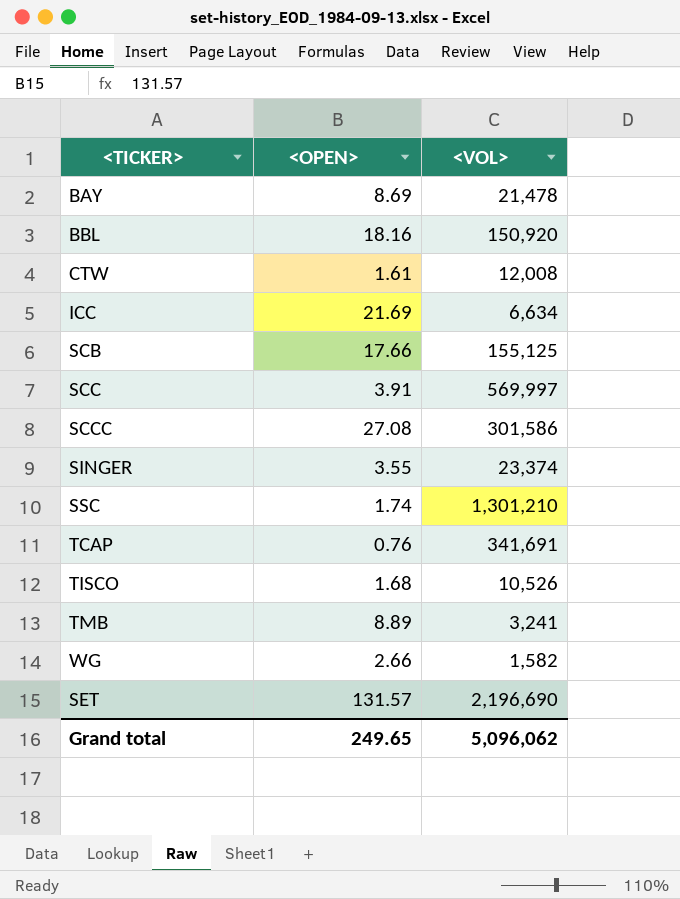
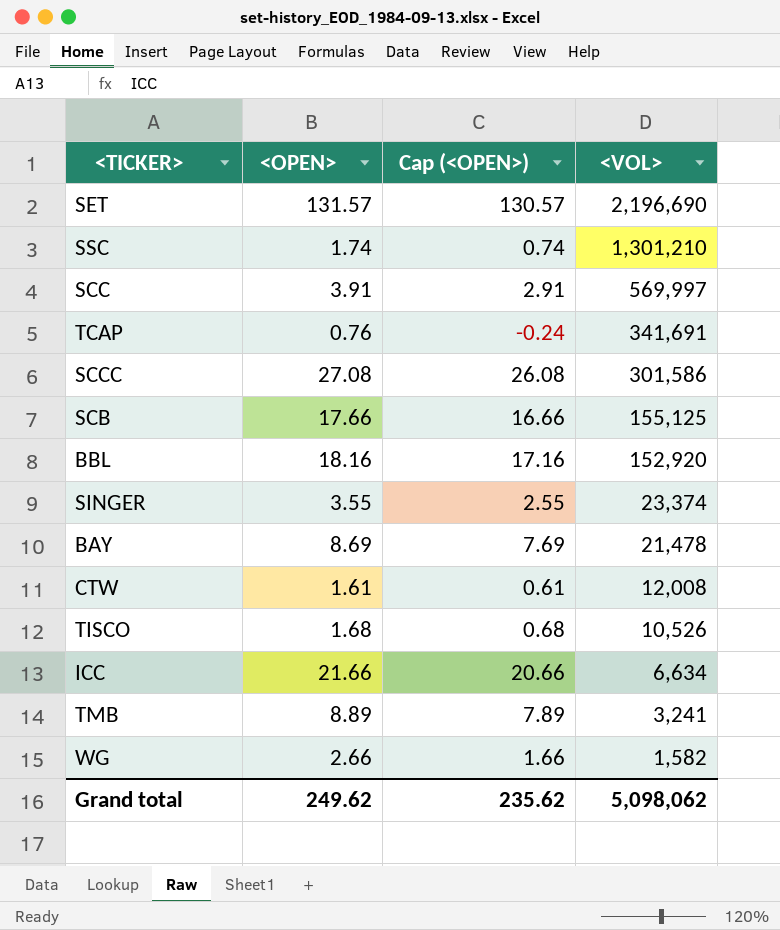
row order: none -> <VOL> descending
column Cap (<OPEN>) | formula: none -> [<OPEN>] - 1
BBL | <VOL>: 150,920 -> 152,920
ICC | <OPEN>: 21.69 -> 21.66
Grand total | <OPEN>: 249.65 -> 249.62
Grand total | <VOL>: 5,096,062 -> 5,098,062

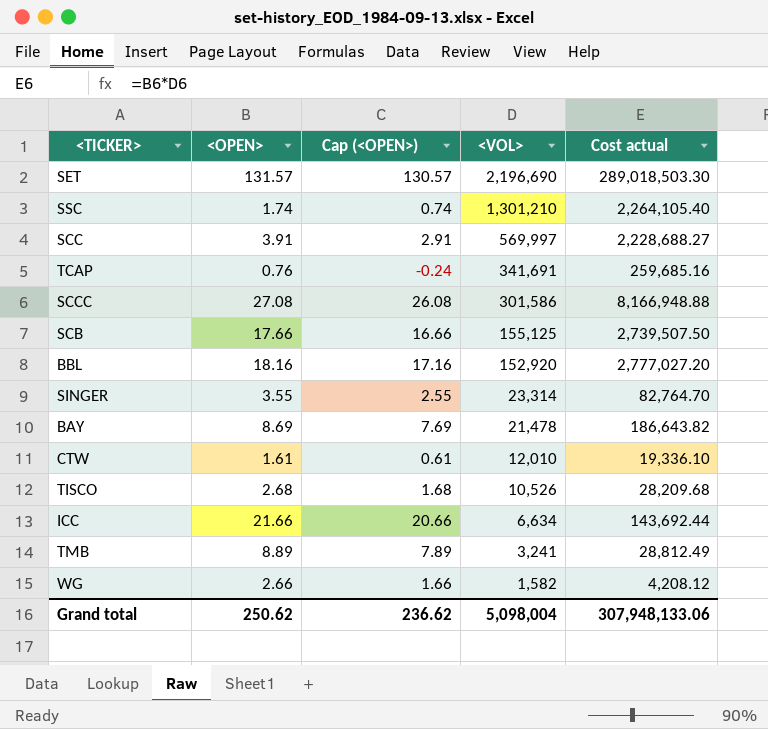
column Cost actual | formula: none -> [<OPEN>] * [<VOL>]
SINGER | <VOL>: 23,374 -> 23,314
CTW | <VOL>: 12,008 -> 12,010
TISCO | <OPEN>: 1.68 -> 2.68
TISCO | Cap (<OPEN>): 0.68 -> 1.68
Grand total | <OPEN>: 249.62 -> 250.62
Grand total | Cap (<OPEN>): 235.62 -> 236.62
Grand total | <VOL>: 5,098,062 -> 5,098,004

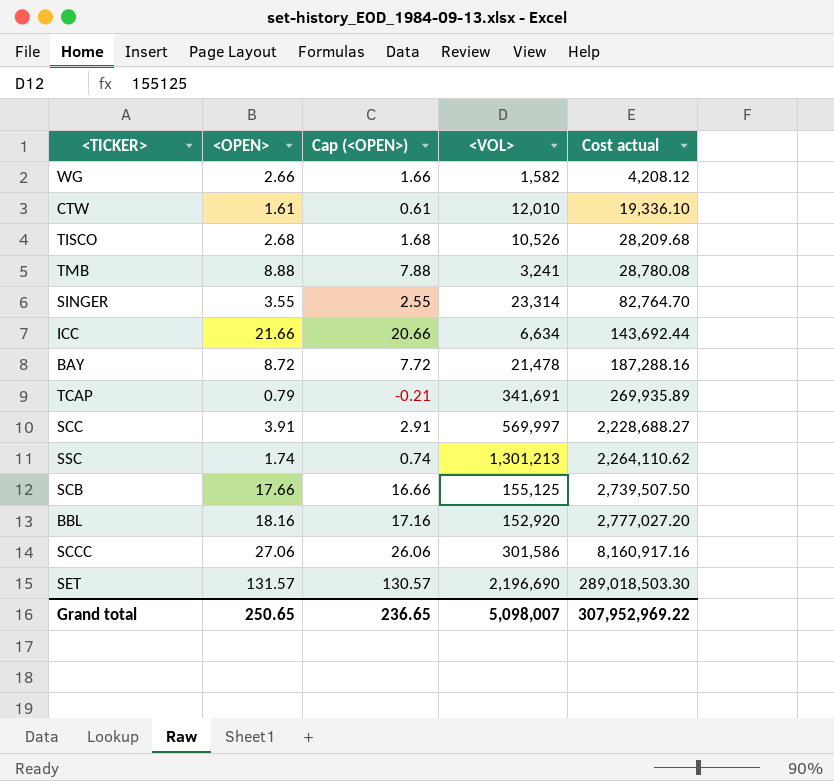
row order: <VOL> descending -> Cost actual ascending
TMB | <OPEN>: 8.89 -> 8.88
TMB | Cap (<OPEN>): 7.89 -> 7.88
TMB | Cost actual: 28,812.49 -> 28,780.08
BAY | <OPEN>: 8.69 -> 8.72
BAY | Cap (<OPEN>): 7.69 -> 7.72
BAY | Cost actual: 186,643.82 -> 187,288.16
TCAP | <OPEN>: 0.76 -> 0.79
TCAP | Cap (<OPEN>): -0.24 -> -0.21
TCAP | Cost actual: 259,685.16 -> 269,935.89
SSC | <VOL>: 1,301,210 -> 1,301,213
SSC | Cost actual: 2,264,105.40 -> 2,264,110.62
SCCC | <OPEN>: 27.08 -> 27.06
SCCC | Cap (<OPEN>): 26.08 -> 26.06
SCCC | Cost actual: 8,166,948.88 -> 8,160,917.16
Grand total | <OPEN>: 250.62 -> 250.65
Grand total | Cap (<OPEN>): 236.62 -> 236.65
Grand total | <VOL>: 5,098,004 -> 5,098,007
Grand total | Cost actual: 307,948,133.06 -> 307,952,969.22

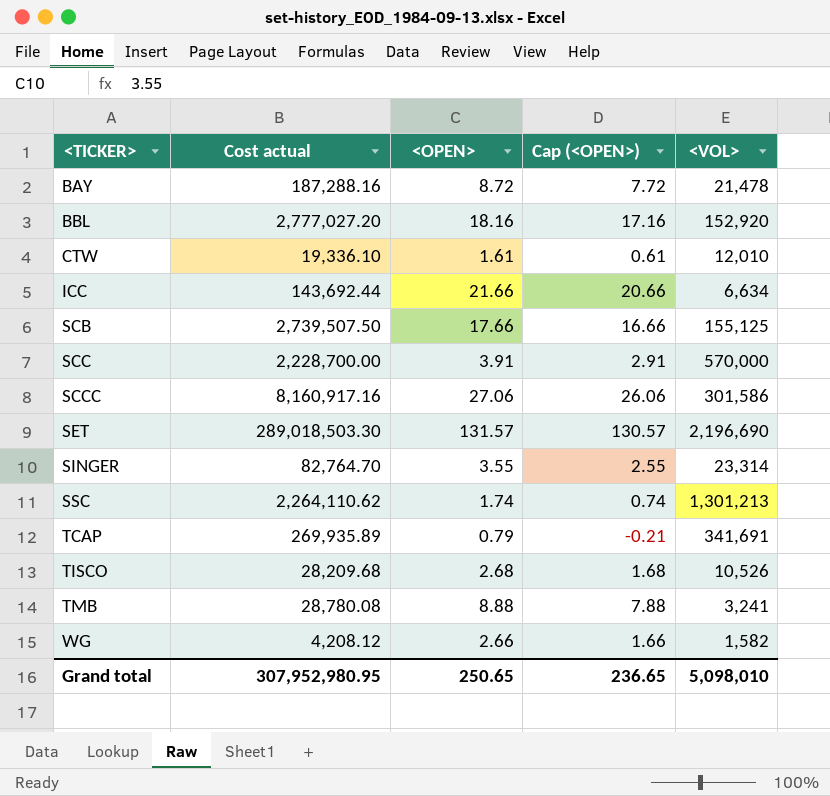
row order: Cost actual ascending -> <TICKER> ascending
column Cost actual | position: 5 -> 2
SCC | Cost actual: 2,228,688.27 -> 2,228,700.00
SCC | <VOL>: 569,997 -> 570,000
Grand total | Cost actual: 307,952,969.22 -> 307,952,980.95
Grand total | <VOL>: 5,098,007 -> 5,098,010

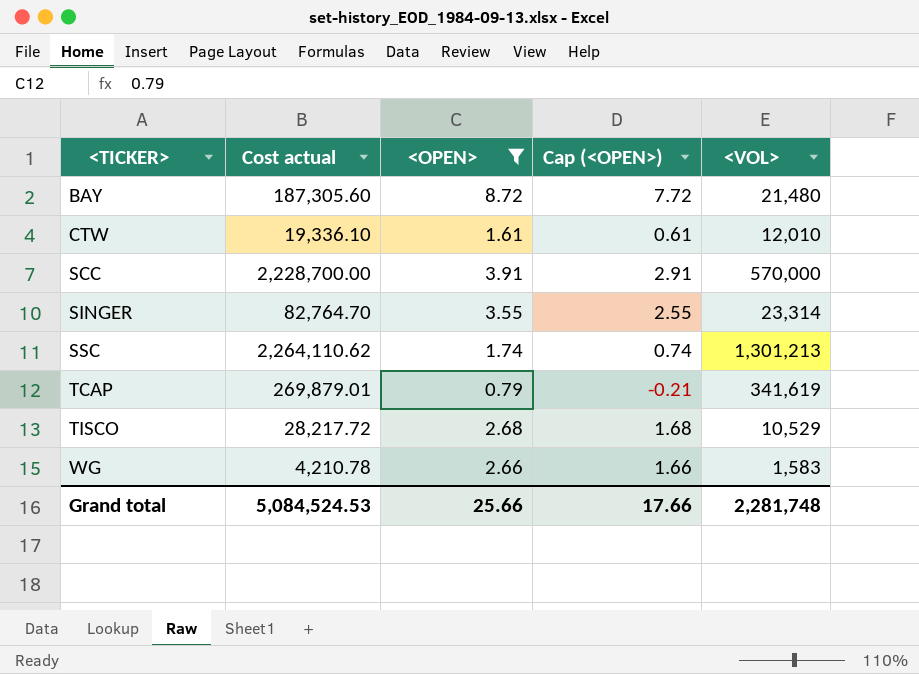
filter: none -> <OPEN> <= 8.72
BAY | Cost actual: 187,288.16 -> 187,305.60
BAY | <VOL>: 21,478 -> 21,480
TCAP | Cost actual: 269,935.89 -> 269,879.01
TCAP | <VOL>: 341,691 -> 341,619
TISCO | Cost actual: 28,209.68 -> 28,217.72
TISCO | <VOL>: 10,526 -> 10,529
WG | Cost actual: 4,208.12 -> 4,210.78
WG | <VOL>: 1,582 -> 1,583
Grand total | Cost actual: 307,952,980.95 -> 5,084,524.53
Grand total | <OPEN>: 250.65 -> 25.66
Grand total | Cap (<OPEN>): 236.65 -> 17.66
Grand total | <VOL>: 5,098,010 -> 2,281,748

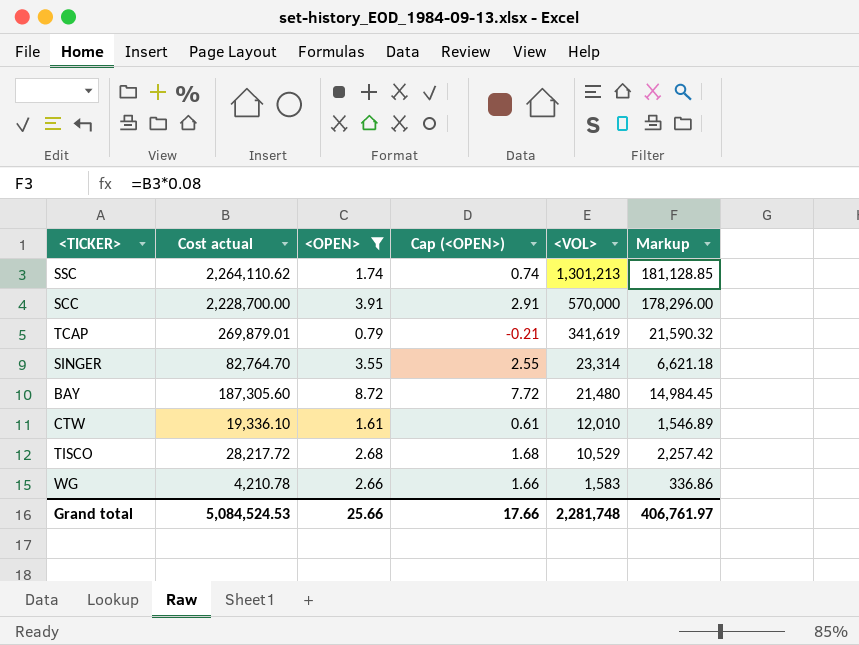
row order: <TICKER> ascending -> <VOL> descending
column Markup | formula: none -> [Cost actual] * 0.08

